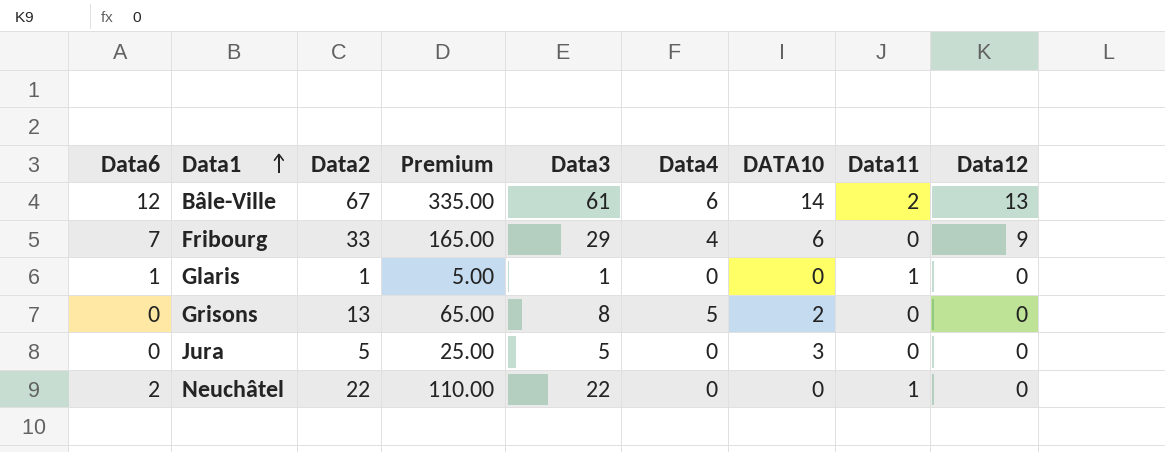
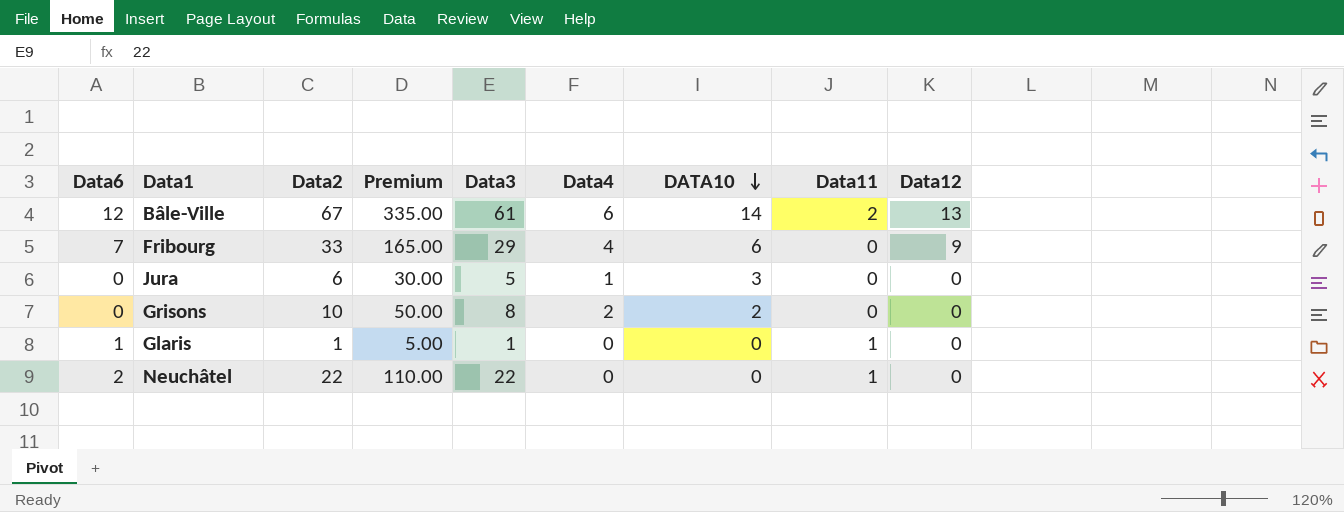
row order: Data1 ascending -> DATA10 descending
Jura | Data2: 5 -> 6
Jura | Premium: 25.00 -> 30.00
Jura | Data4: 0 -> 1
Grisons | Data2: 13 -> 10
Grisons | Premium: 65.00 -> 50.00
Grisons | Data4: 5 -> 2

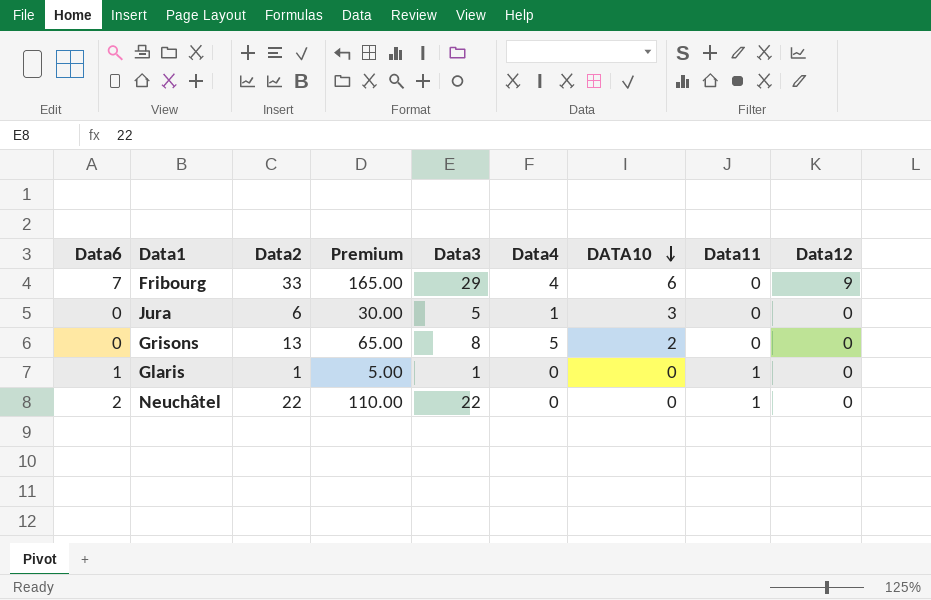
row Bâle-Ville: 12 | 67 | 335.00 | 61 | 6 | 14 | 2 | 13 -> none
Grisons | Data2: 10 -> 13
Grisons | Premium: 50.00 -> 65.00
Grisons | Data4: 2 -> 5

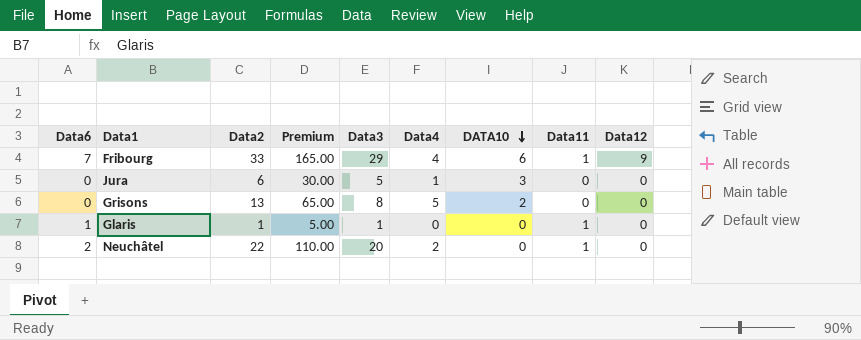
Fribourg | Data11: 0 -> 1
Neuchâtel | Data3: 22 -> 20
Neuchâtel | Data4: 0 -> 2

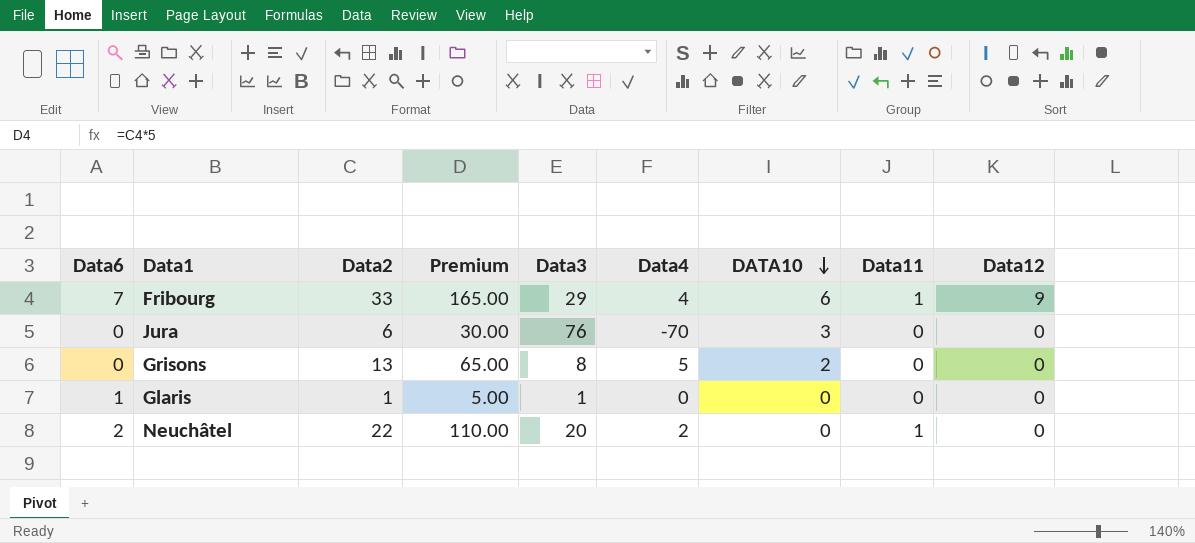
Jura | Data3: 5 -> 76
Jura | Data4: 1 -> -70
Glaris | Data11: 1 -> 0

